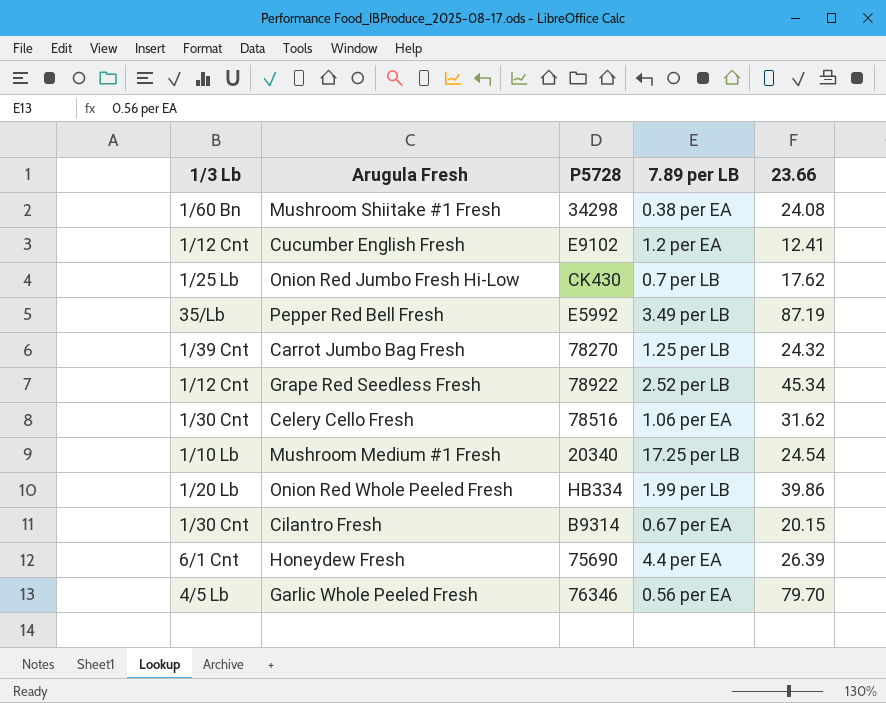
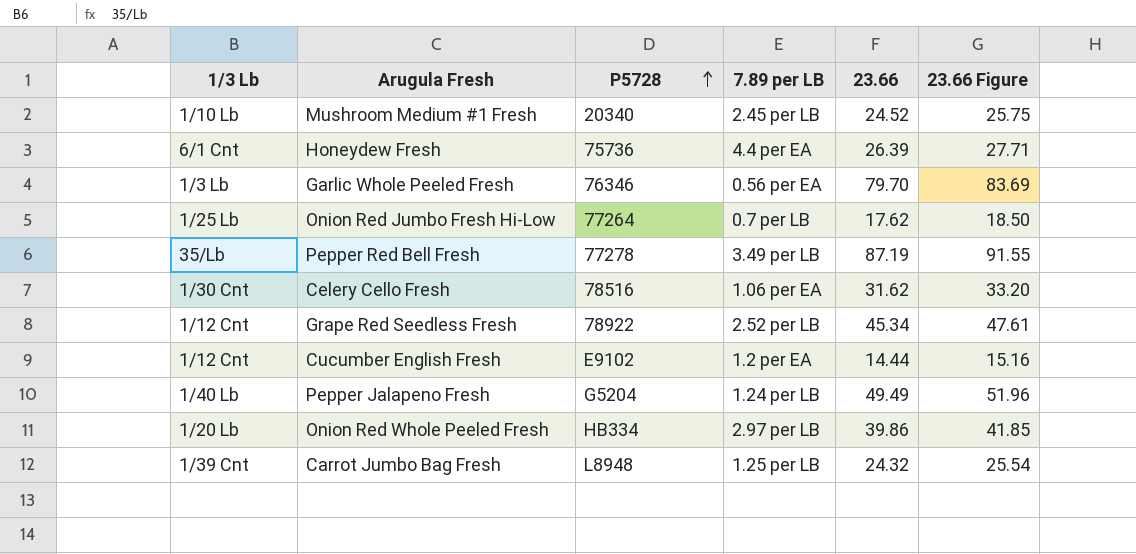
row order: none -> P5728 ascending
column 23.66 Figure | formula: none -> [23.66] * 1.05
row Mushroom Shiitake #1 Fresh: 1/60 Bn | 34298 | 0.38 per EA | 24.08 -> none
row Cilantro Fresh: 1/30 Cnt | B9314 | 0.67 per EA | 20.15 -> none
Mushroom Medium #1 Fresh | 7.89 per LB: 17.25 per LB -> 2.45 per LB
Mushroom Medium #1 Fresh | 23.66: 24.54 -> 24.52
Honeydew Fresh | P5728: 75690 -> 75736
Garlic Whole Peeled Fresh | 1/3 Lb: 4/5 Lb -> 1/3 Lb
Onion Red Jumbo Fresh Hi-Low | P5728: CK430 -> 77264
Pepper Red Bell Fresh | P5728: E5992 -> 77278
Cucumber English Fresh | 23.66: 12.41 -> 14.44
row Pepper Jalapeno Fresh: none -> 1/40 Lb | G5204 | 1.24 per LB | 49.49 | 51.96
Onion Red Whole Peeled Fresh | 7.89 per LB: 1.99 per LB -> 2.97 per LB
Carrot Jumbo Bag Fresh | P5728: 78270 -> L8948

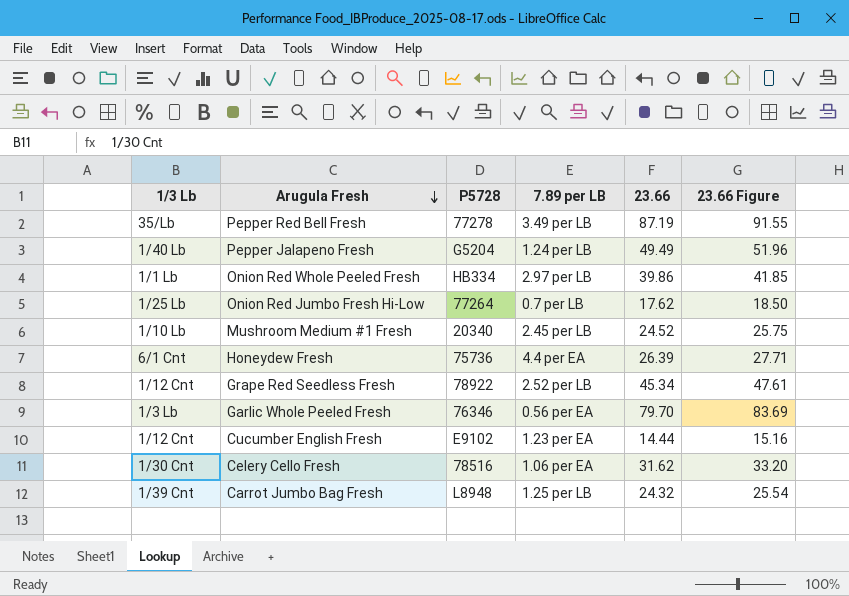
row order: P5728 ascending -> Arugula Fresh descending
Onion Red Whole Peeled Fresh | 1/3 Lb: 1/20 Lb -> 1/1 Lb
Cucumber English Fresh | 7.89 per LB: 1.2 per EA -> 1.23 per EA

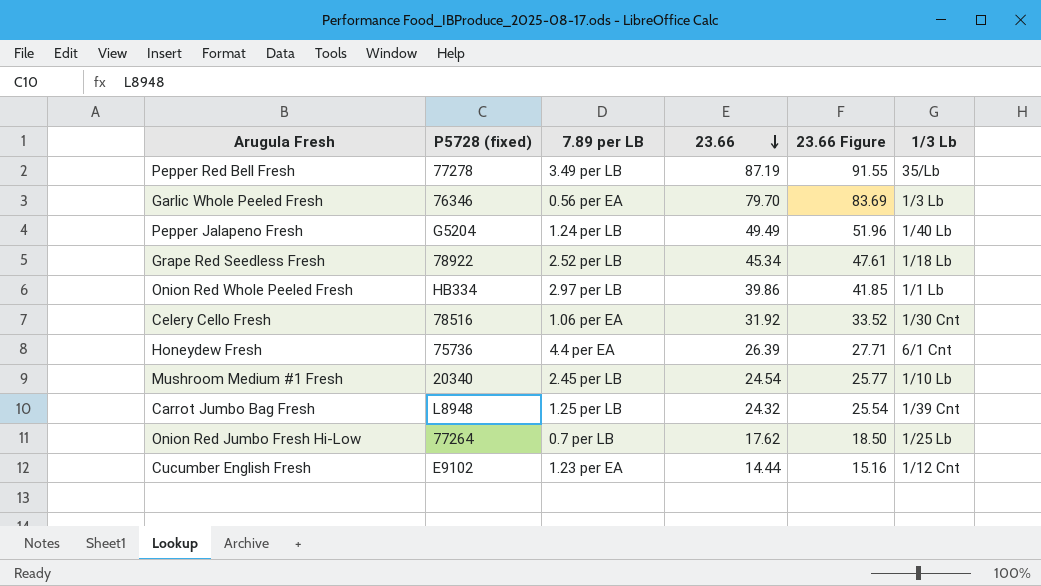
row order: Arugula Fresh descending -> 23.66 descending
column name: P5728 -> P5728 (fixed)
column 1/3 Lb | position: 1 -> 6
Grape Red Seedless Fresh | 1/3 Lb: 1/12 Cnt -> 1/18 Lb
Celery Cello Fresh | 23.66: 31.62 -> 31.92
Celery Cello Fresh | 23.66 Figure: 33.20 -> 33.52
Mushroom Medium #1 Fresh | 23.66: 24.52 -> 24.54
Mushroom Medium #1 Fresh | 23.66 Figure: 25.75 -> 25.77

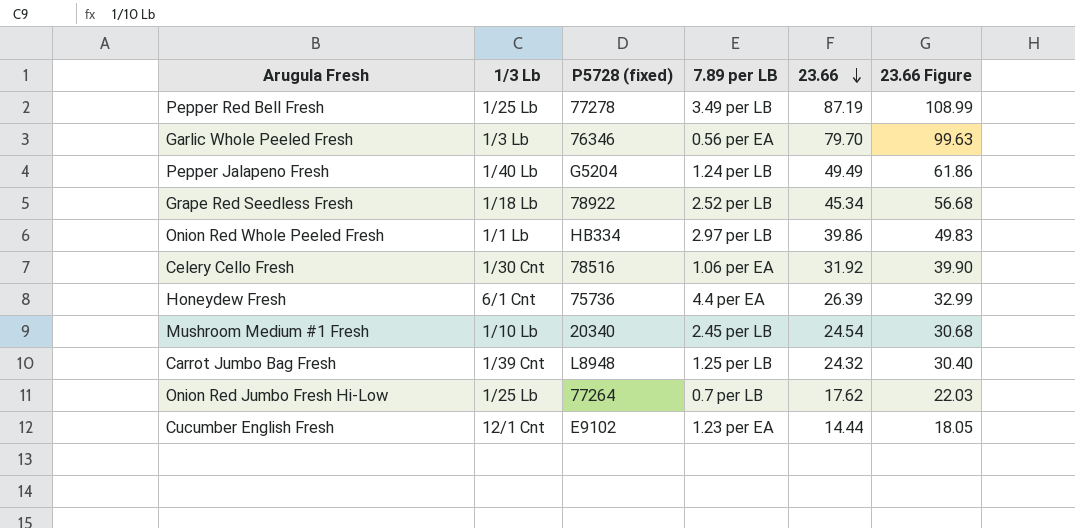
column 1/3 Lb | position: 6 -> 2
column 23.66 Figure | formula: [23.66] * 1.05 -> [23.66] * 1.25
Pepper Red Bell Fresh | 1/3 Lb: 35/Lb -> 1/25 Lb
Cucumber English Fresh | 1/3 Lb: 1/12 Cnt -> 12/1 Cnt

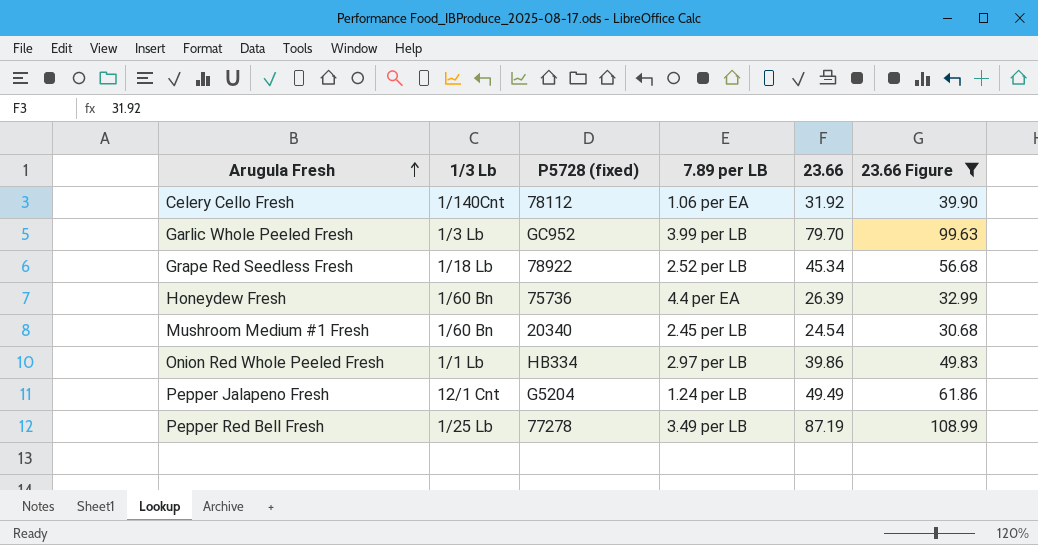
filter: none -> 23.66 Figure >= 30.68
row order: 23.66 descending -> Arugula Fresh ascending
Celery Cello Fresh | 1/3 Lb: 1/30 Cnt -> 1/140Cnt
Celery Cello Fresh | P5728 (fixed): 78516 -> 78112
Garlic Whole Peeled Fresh | P5728 (fixed): 76346 -> GC952
Garlic Whole Peeled Fresh | 7.89 per LB: 0.56 per EA -> 3.99 per LB
Honeydew Fresh | 1/3 Lb: 6/1 Cnt -> 1/60 Bn
Mushroom Medium #1 Fresh | 1/3 Lb: 1/10 Lb -> 1/60 Bn
Pepper Jalapeno Fresh | 1/3 Lb: 1/40 Lb -> 12/1 Cnt

